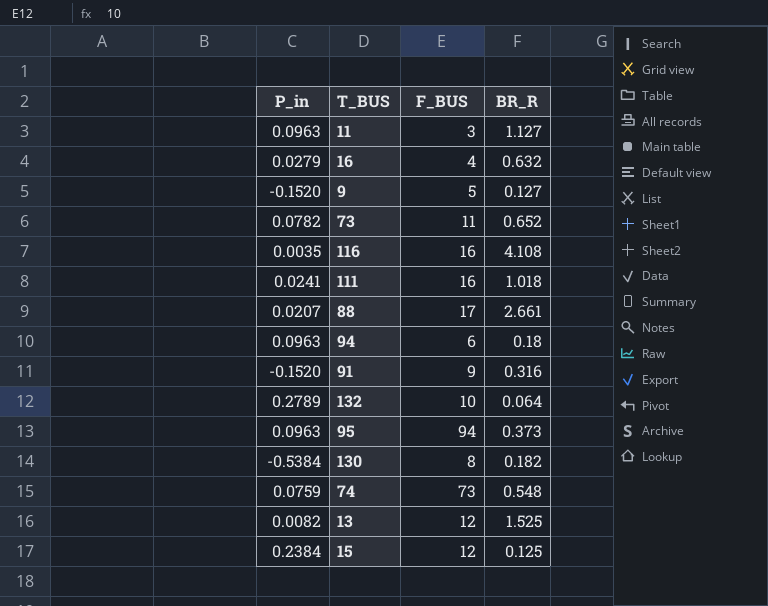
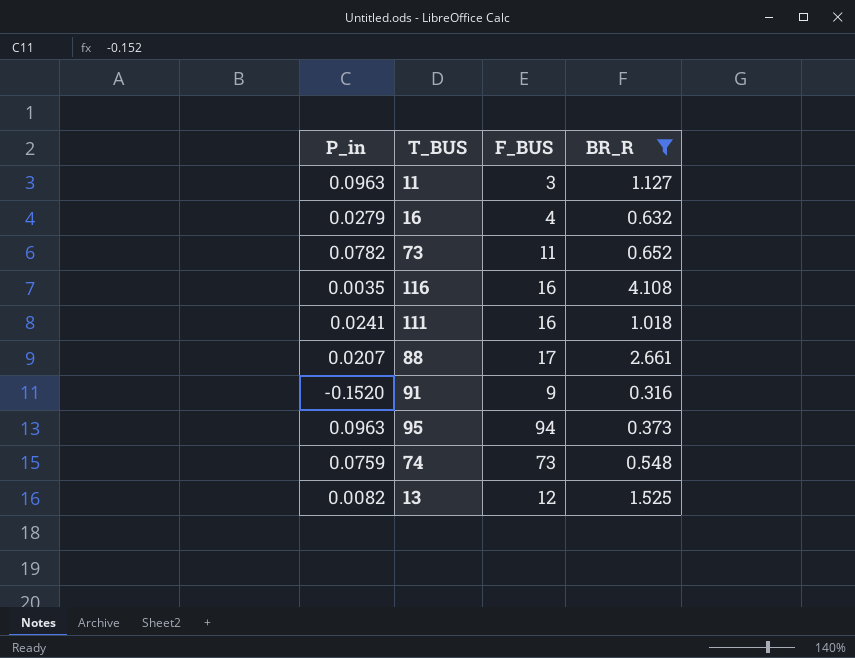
filter: none -> BR_R >= 0.316

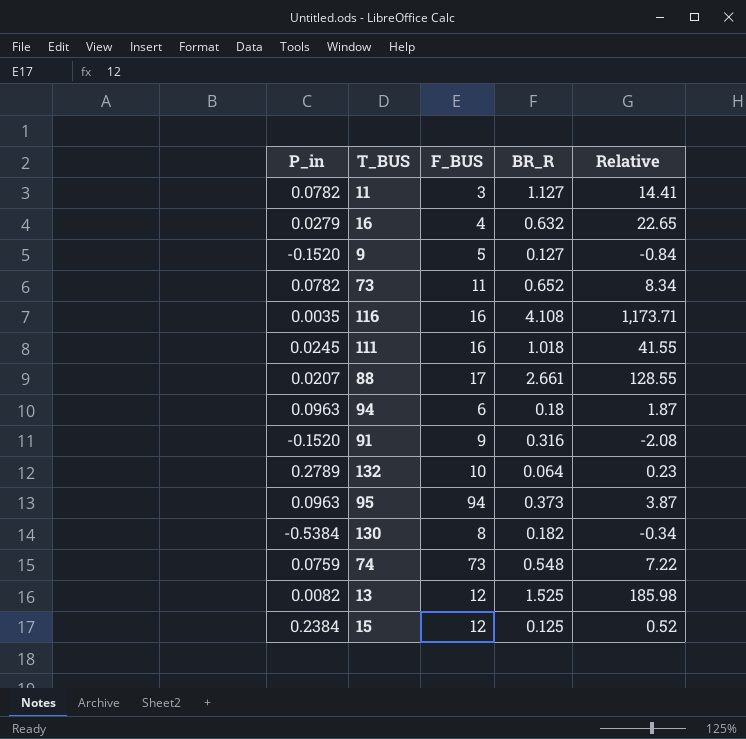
filter: BR_R >= 0.316 -> none
column Relative | formula: none -> [BR_R] / [P_in]
11 | P_in: 0.0963 -> 0.0782
111 | P_in: 0.0241 -> 0.0245

